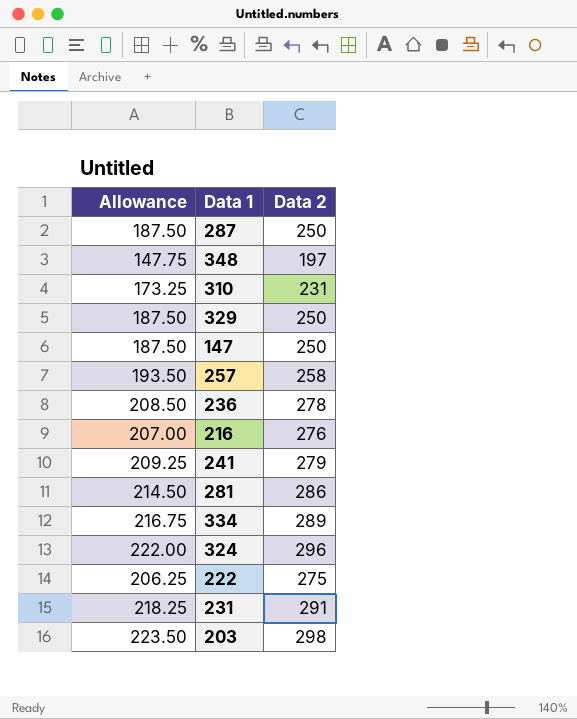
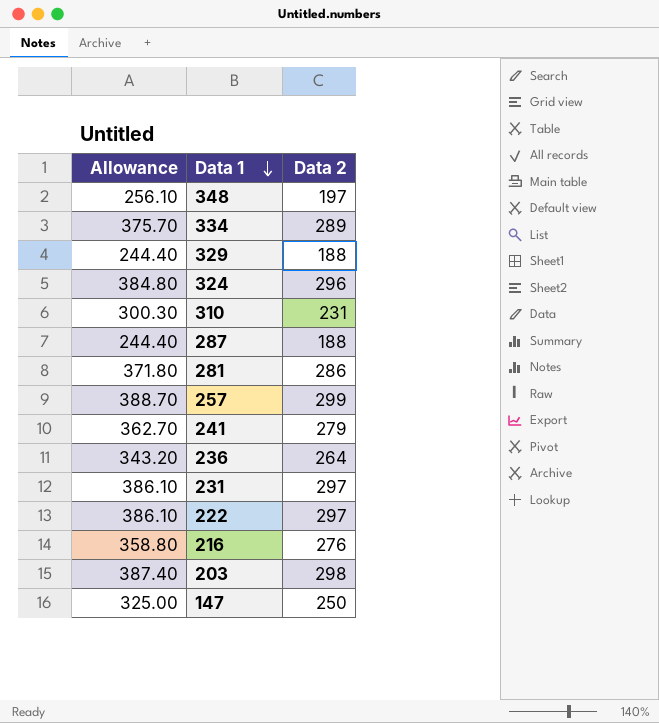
row order: none -> Data 1 descending
column Allowance | formula: [Data 2] * 0.75 -> [Data 2] * 1.3
329 | Data 2: 250 -> 188
287 | Data 2: 250 -> 188
257 | Data 2: 258 -> 299
236 | Data 2: 278 -> 264
231 | Data 2: 291 -> 297
222 | Data 2: 275 -> 297

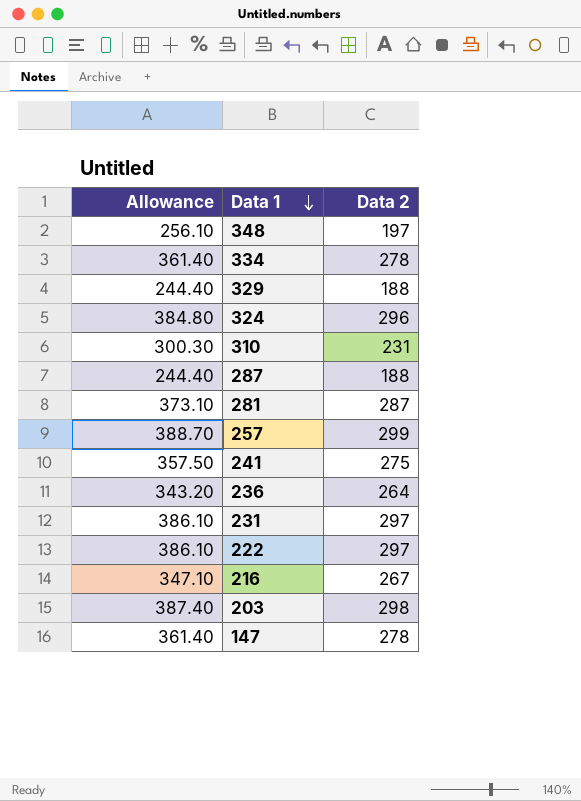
334 | Allowance: 375.70 -> 361.40
334 | Data 2: 289 -> 278
281 | Allowance: 371.80 -> 373.10
281 | Data 2: 286 -> 287
241 | Allowance: 362.70 -> 357.50
241 | Data 2: 279 -> 275
216 | Allowance: 358.80 -> 347.10
216 | Data 2: 276 -> 267
147 | Allowance: 325.00 -> 361.40
147 | Data 2: 250 -> 278

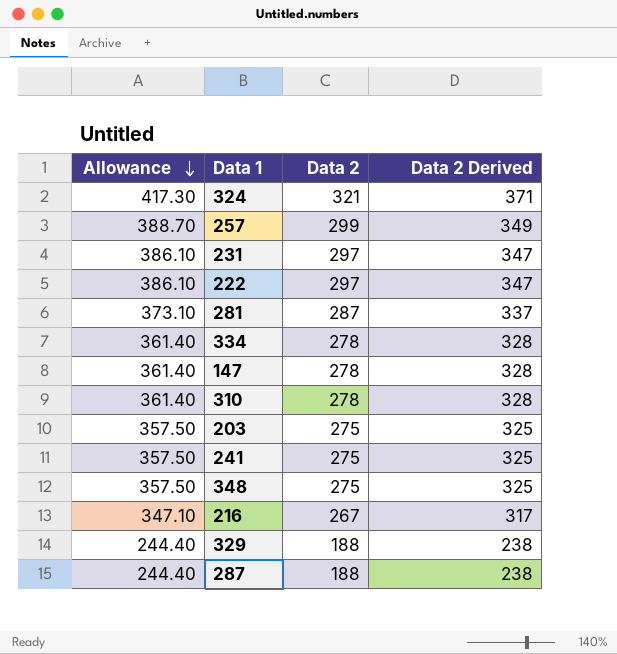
row order: Data 1 descending -> Allowance descending
column Data 2 Derived | formula: none -> [Data 2] + 50
row 236: 343.20 | 264 -> none
324 | Allowance: 384.80 -> 417.30
324 | Data 2: 296 -> 321
310 | Allowance: 300.30 -> 361.40
310 | Data 2: 231 -> 278
203 | Allowance: 387.40 -> 357.50
203 | Data 2: 298 -> 275
348 | Allowance: 256.10 -> 357.50
348 | Data 2: 197 -> 275

